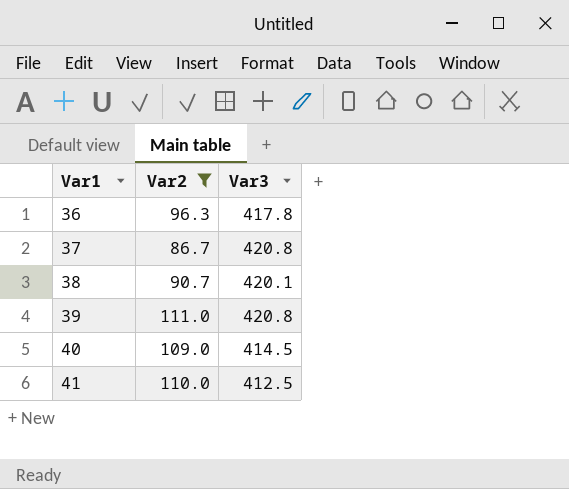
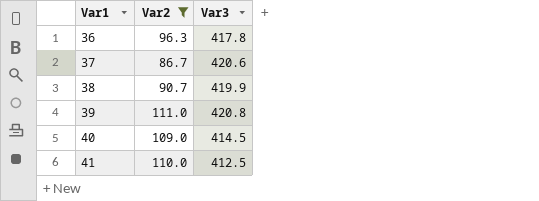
37 | Var3: 420.8 -> 420.6
38 | Var3: 420.1 -> 419.9

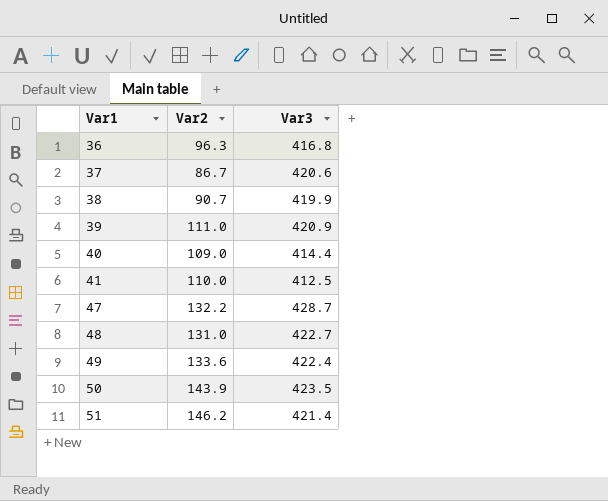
filter: Var2 <= 111.0 -> none
36 | Var3: 417.8 -> 416.8
39 | Var3: 420.8 -> 420.9
40 | Var3: 414.5 -> 414.4

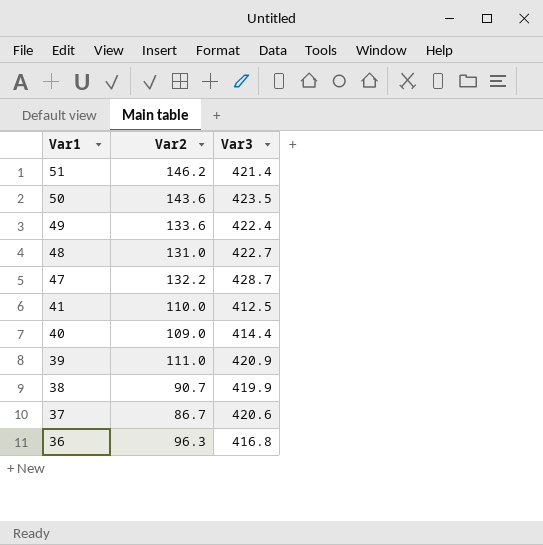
row order: Var1 ascending -> Var1 descending
50 | Var2: 143.9 -> 143.6

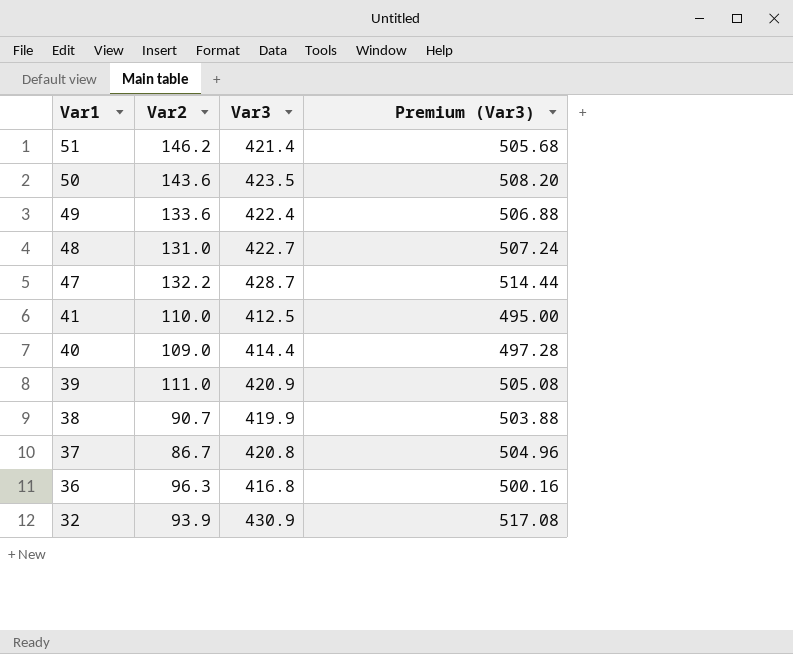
column Premium (Var3) | formula: none -> [Var3] * 1.2
37 | Var3: 420.6 -> 420.8
row 32: none -> 93.9 | 430.9 | 517.08

